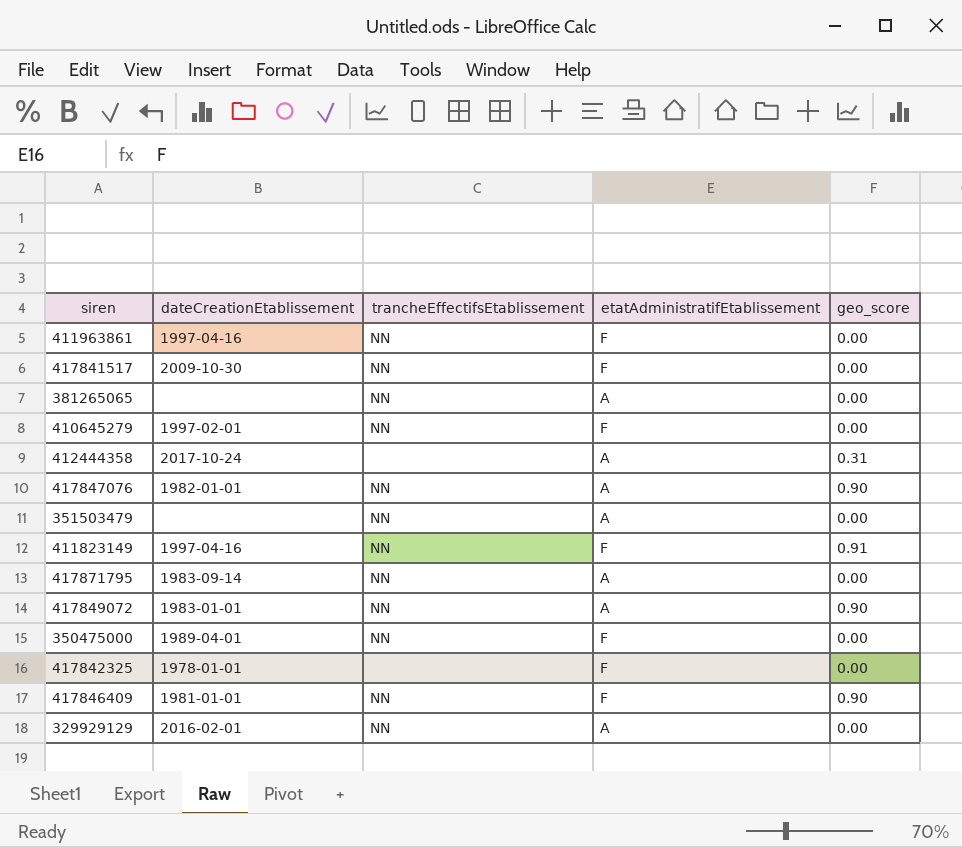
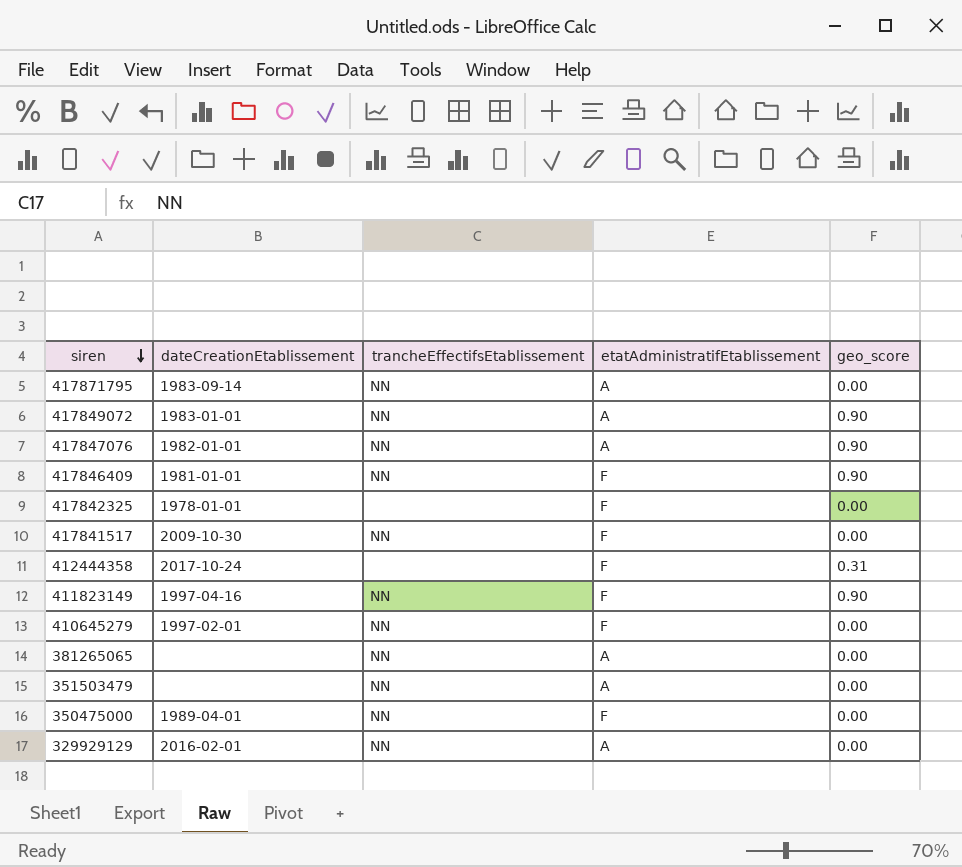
row order: none -> siren descending
row 411963861: 1997-04-16 | NN | F | 0.00 -> none
412444358 | etatAdministratifEtablissement: A -> F
411823149 | geo_score: 0.91 -> 0.90

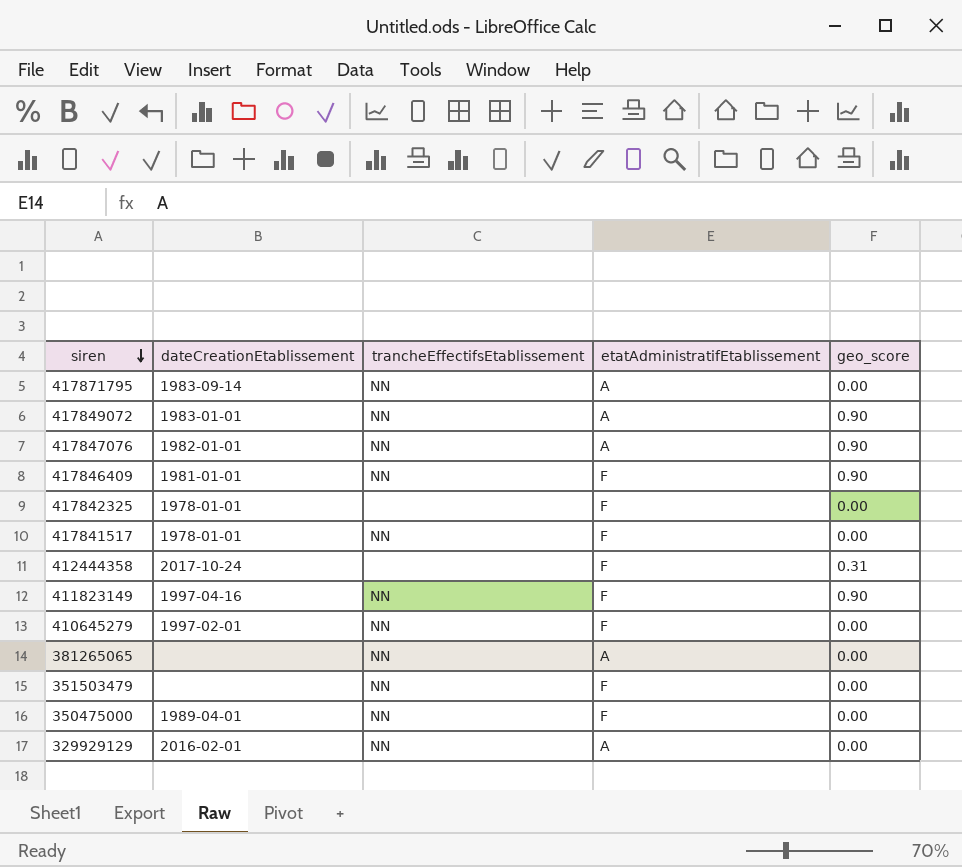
417841517 | dateCreationEtablissement: 2009-10-30 -> 1978-01-01
351503479 | etatAdministratifEtablissement: A -> F

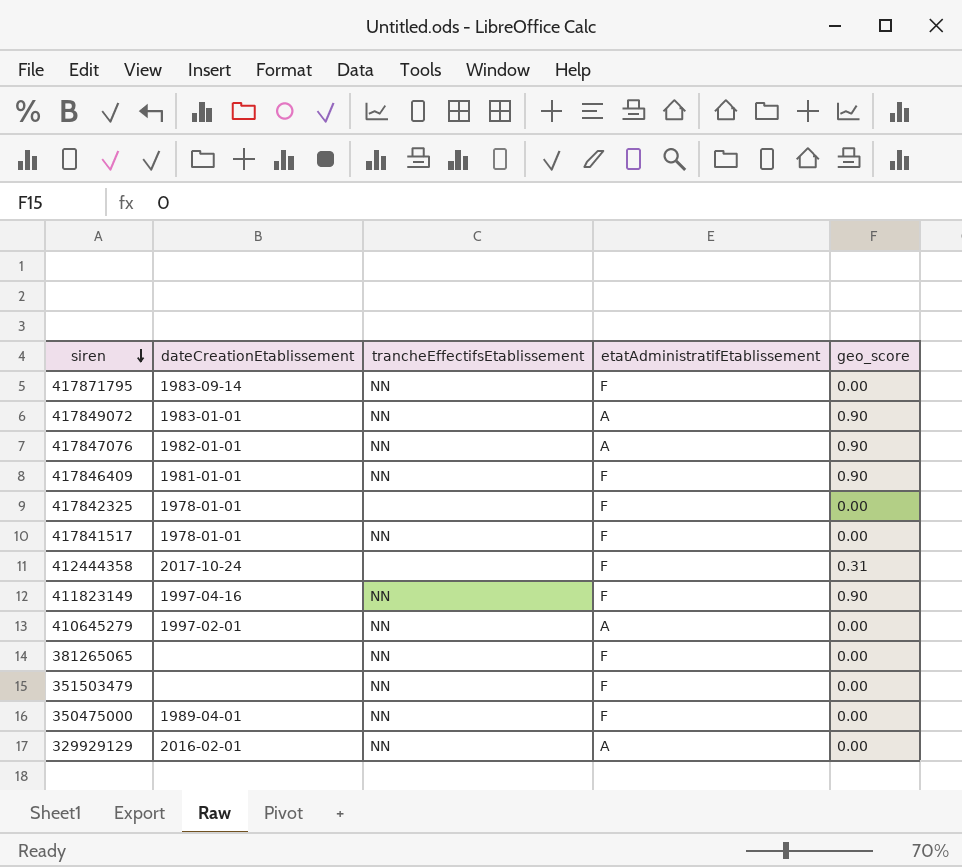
417871795 | etatAdministratifEtablissement: A -> F
410645279 | etatAdministratifEtablissement: F -> A
381265065 | etatAdministratifEtablissement: A -> F

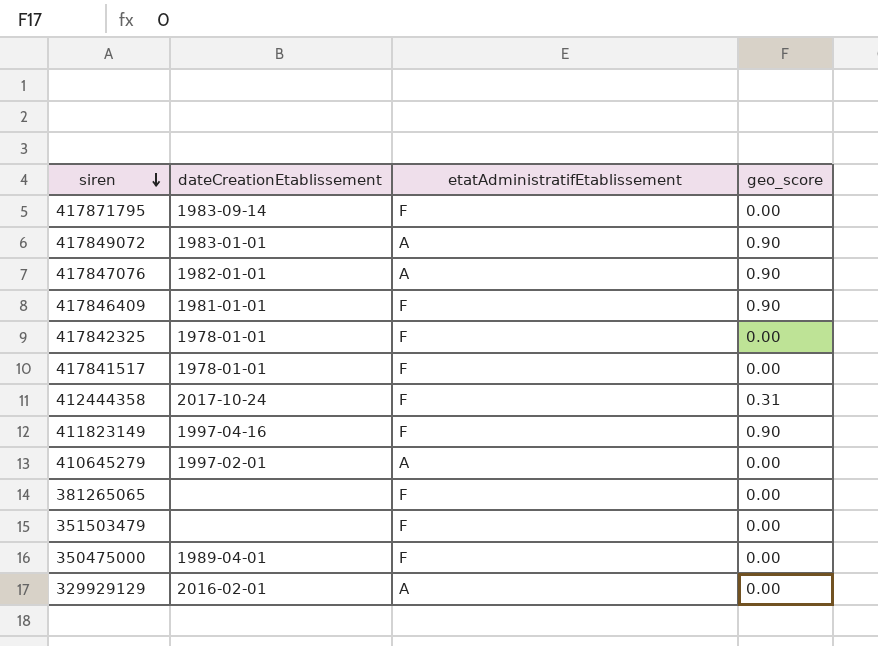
column trancheEffectifsEtablissement | position: 3 -> none

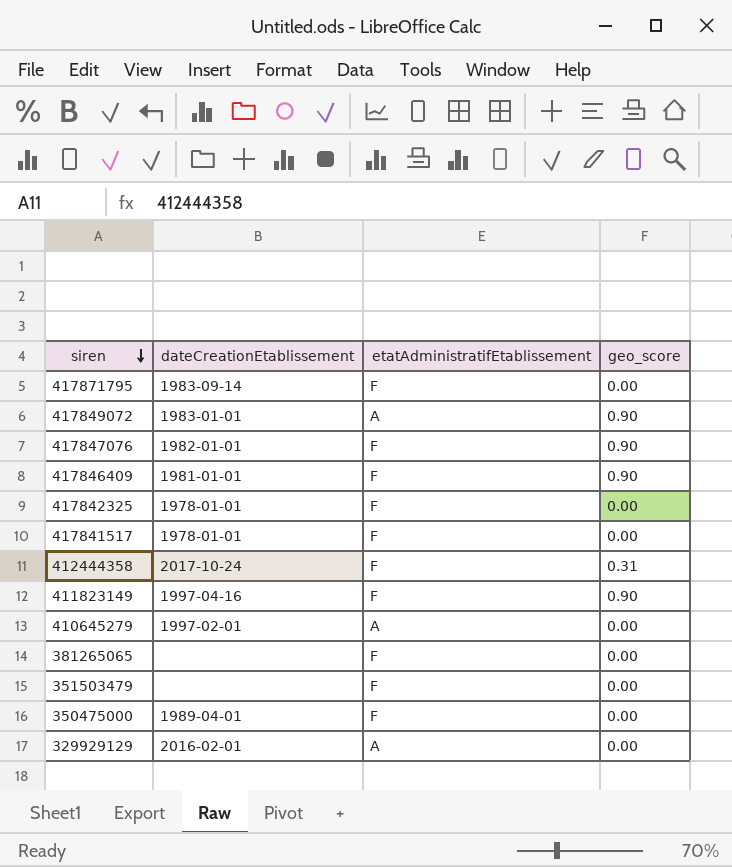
417847076 | etatAdministratifEtablissement: A -> F

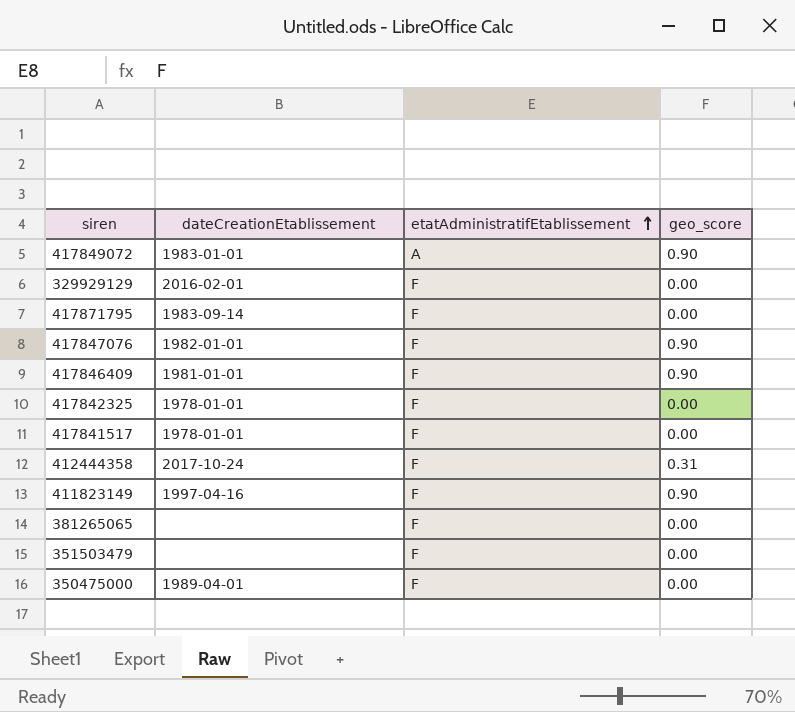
row order: siren descending -> etatAdministratifEtablissement ascending
row 410645279: 1997-02-01 | A | 0.00 -> none
329929129 | etatAdministratifEtablissement: A -> F

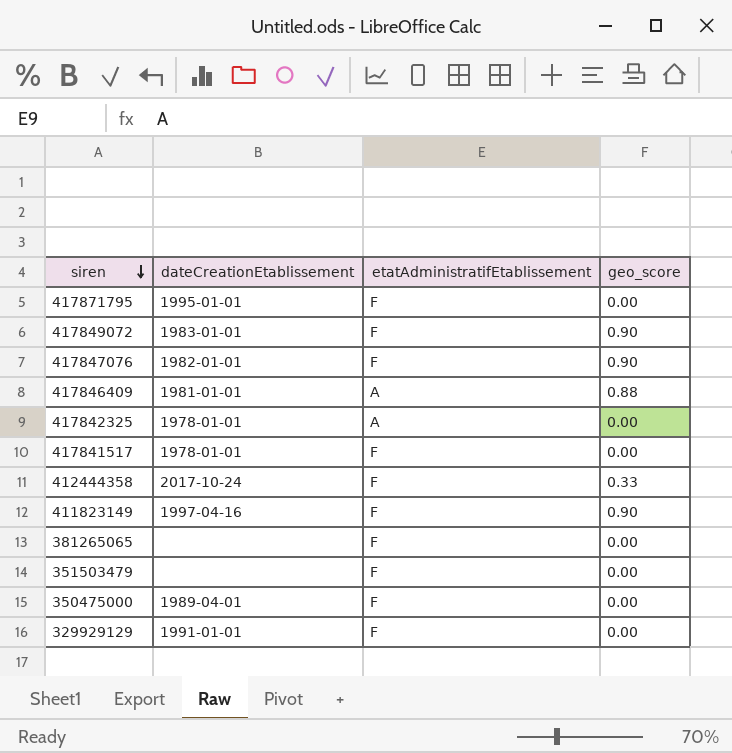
row order: etatAdministratifEtablissement ascending -> siren descending
417871795 | dateCreationEtablissement: 1983-09-14 -> 1995-01-01
417849072 | etatAdministratifEtablissement: A -> F
417846409 | etatAdministratifEtablissement: F -> A
417846409 | geo_score: 0.90 -> 0.88
417842325 | etatAdministratifEtablissement: F -> A
412444358 | geo_score: 0.31 -> 0.33
329929129 | dateCreationEtablissement: 2016-02-01 -> 1991-01-01

